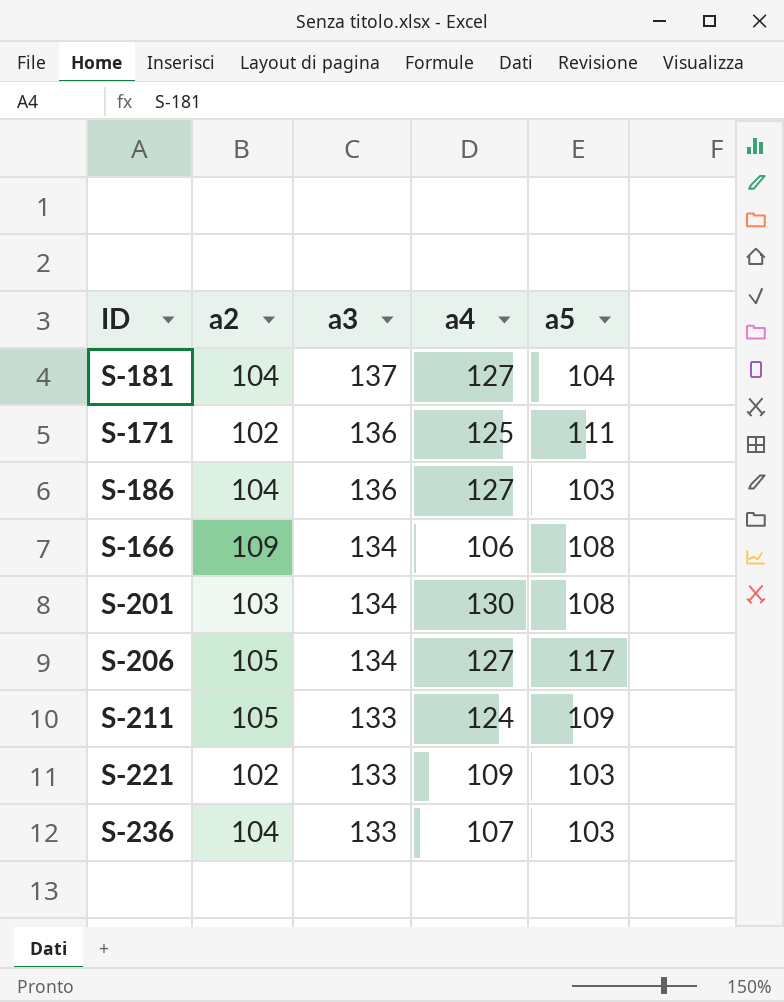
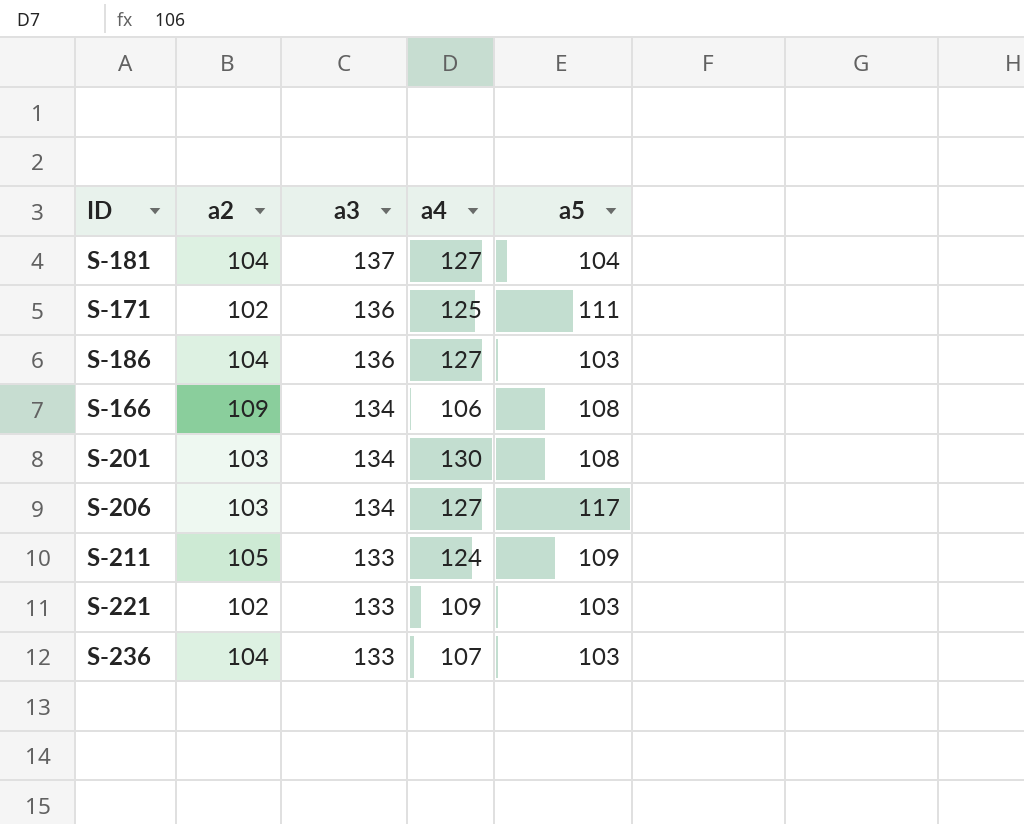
S-206 | a2: 105 -> 103

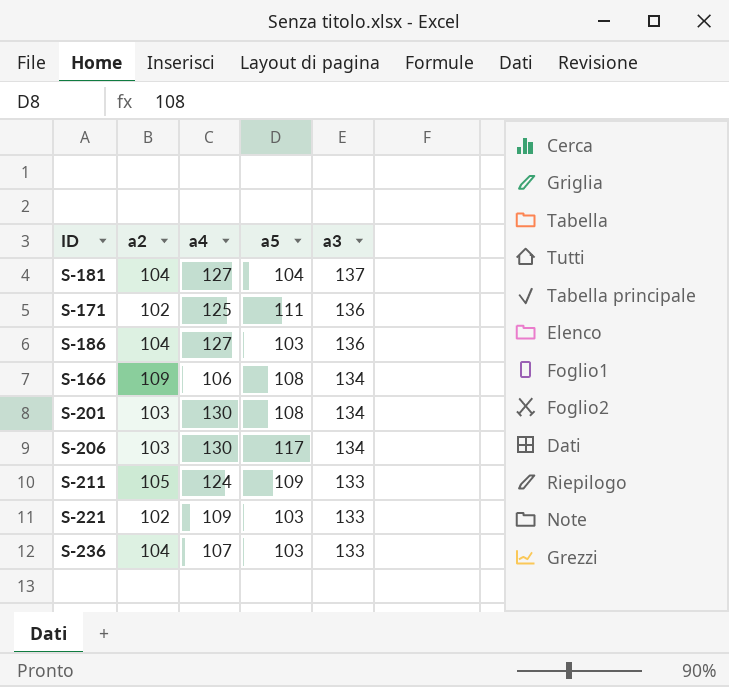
column a3 | position: 3 -> 5
S-206 | a4: 127 -> 130

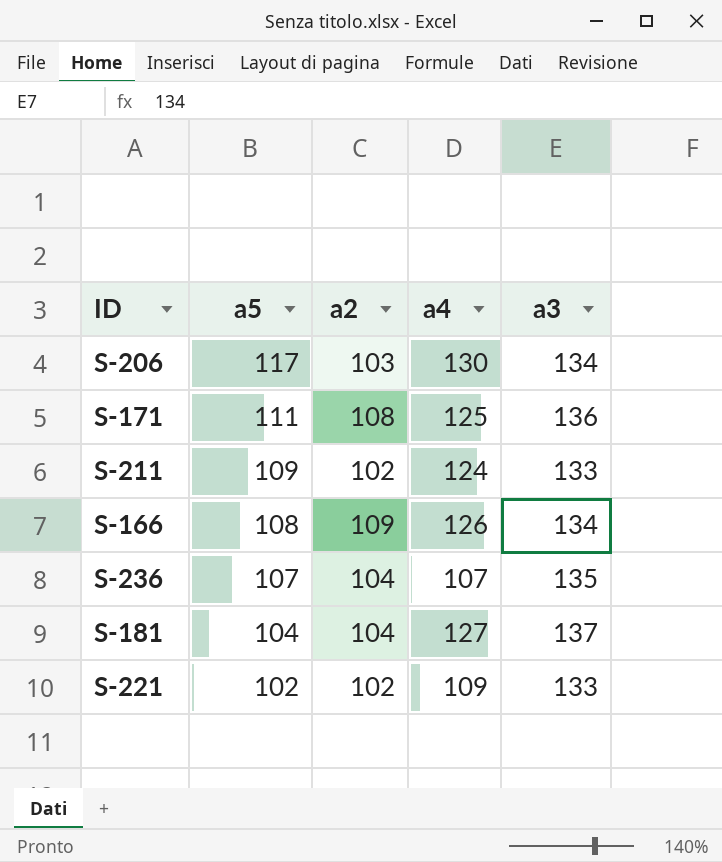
row order: a3 descending -> a5 descending
column a5 | position: 4 -> 2
row S-186: 104 | 127 | 103 | 136 -> none
row S-201: 103 | 130 | 108 | 134 -> none
S-171 | a2: 102 -> 108
S-211 | a2: 105 -> 102
S-166 | a4: 106 -> 126
S-236 | a5: 103 -> 107
S-236 | a3: 133 -> 135
S-221 | a5: 103 -> 102

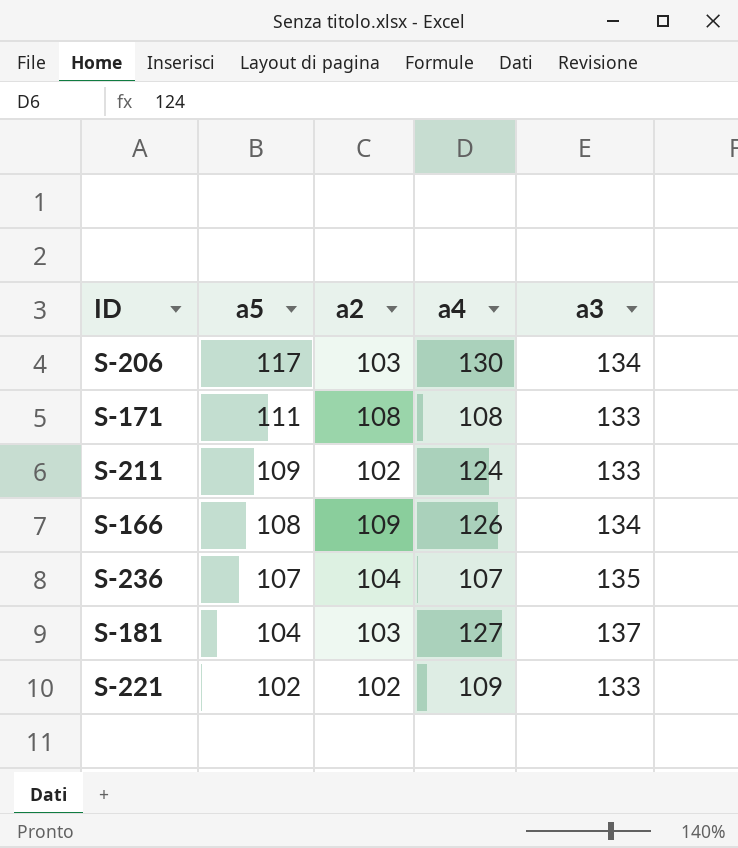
S-171 | a4: 125 -> 108
S-171 | a3: 136 -> 133
S-181 | a2: 104 -> 103

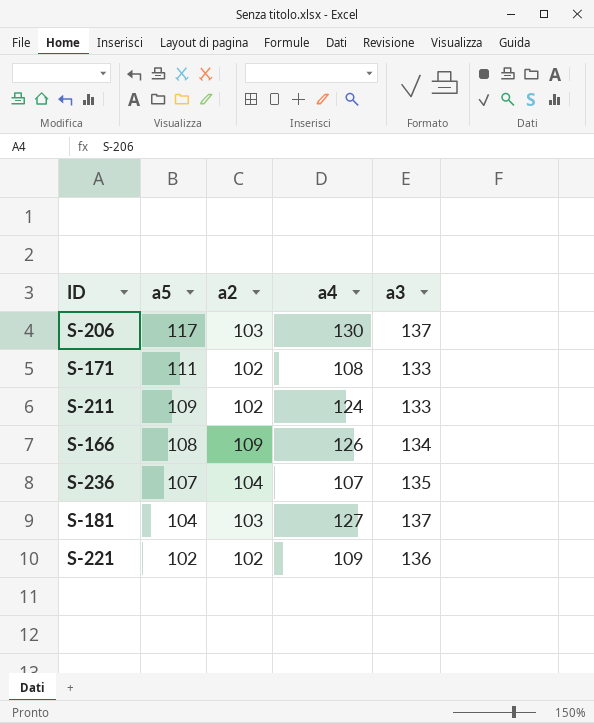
S-206 | a3: 134 -> 137
S-171 | a2: 108 -> 102
S-221 | a3: 133 -> 136

